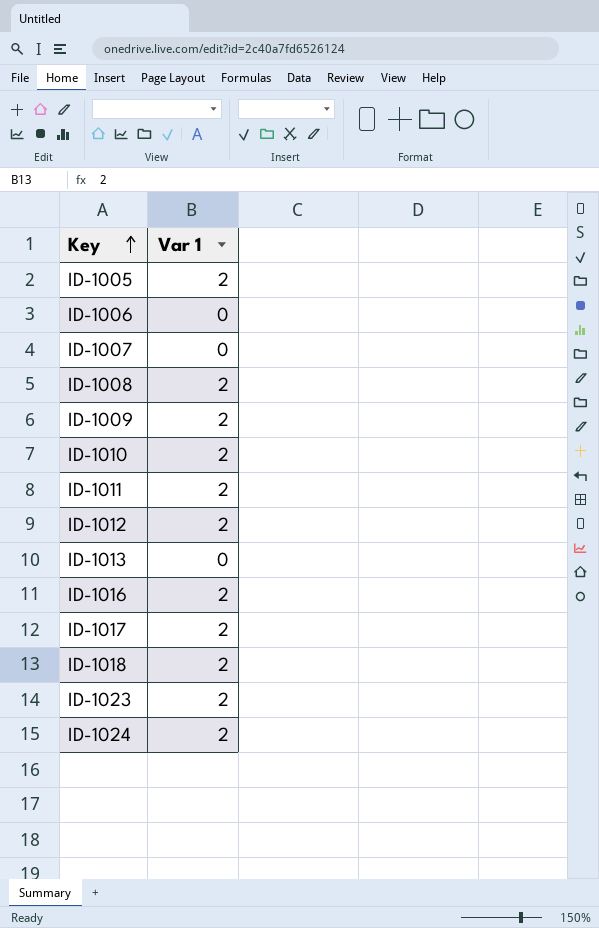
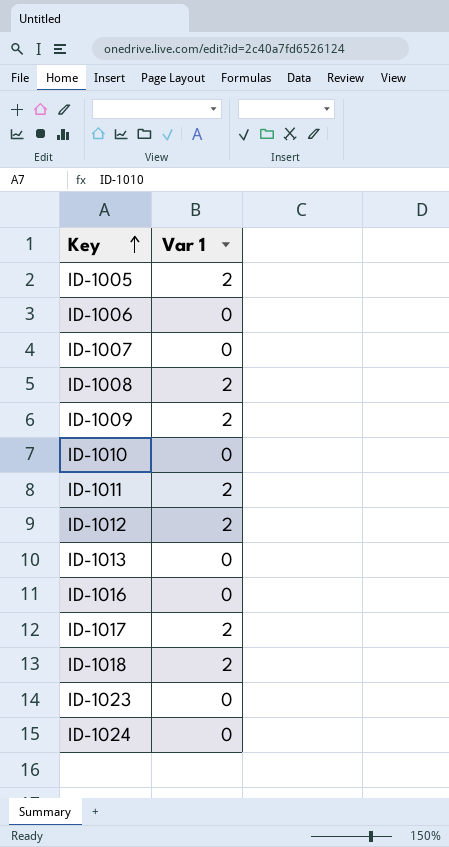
ID-1010 | Var 1: 2 -> 0
ID-1016 | Var 1: 2 -> 0
ID-1023 | Var 1: 2 -> 0
ID-1024 | Var 1: 2 -> 0

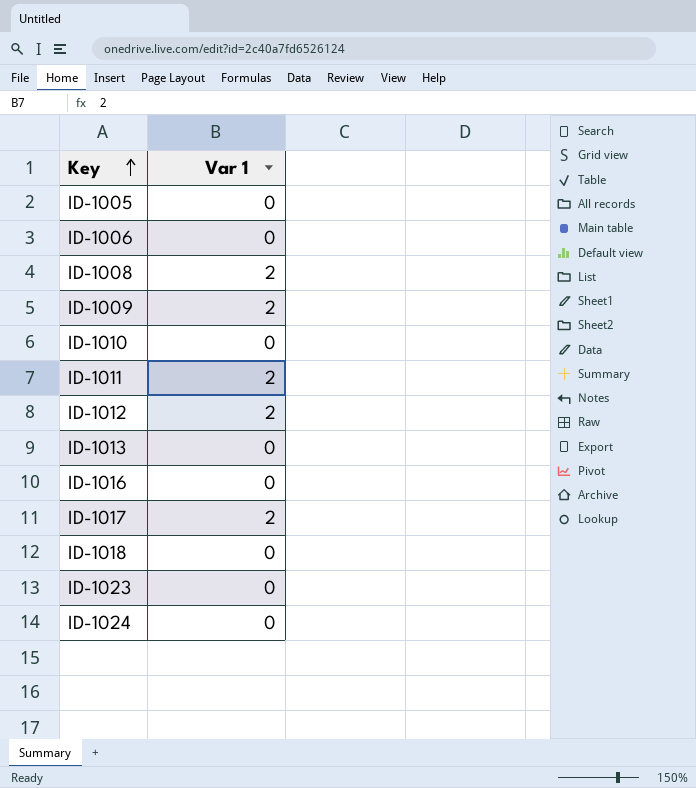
row ID-1007: 0 -> none
ID-1005 | Var 1: 2 -> 0
ID-1018 | Var 1: 2 -> 0

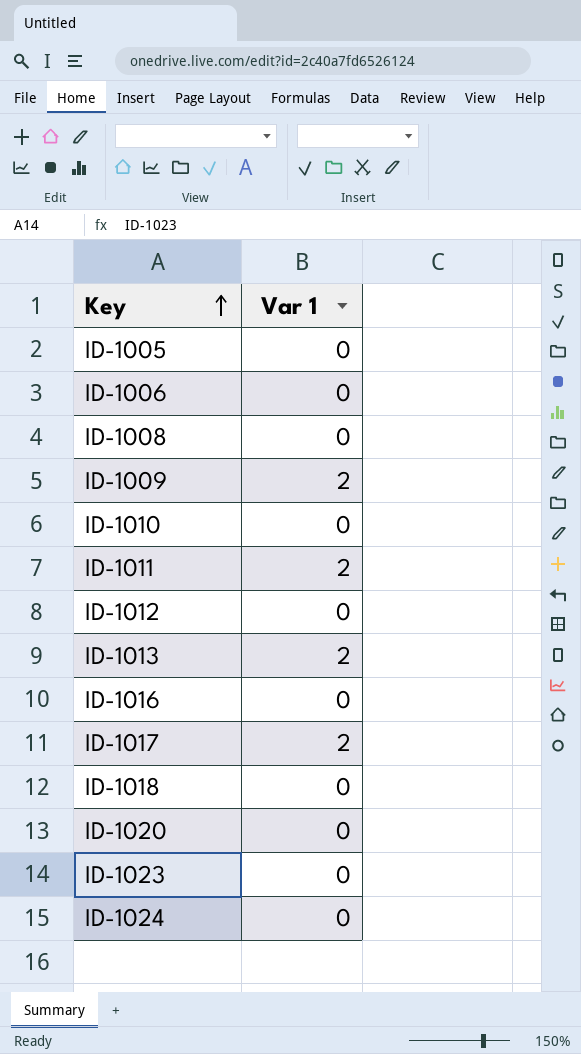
ID-1008 | Var 1: 2 -> 0
ID-1012 | Var 1: 2 -> 0
ID-1013 | Var 1: 0 -> 2
row ID-1020: none -> 0

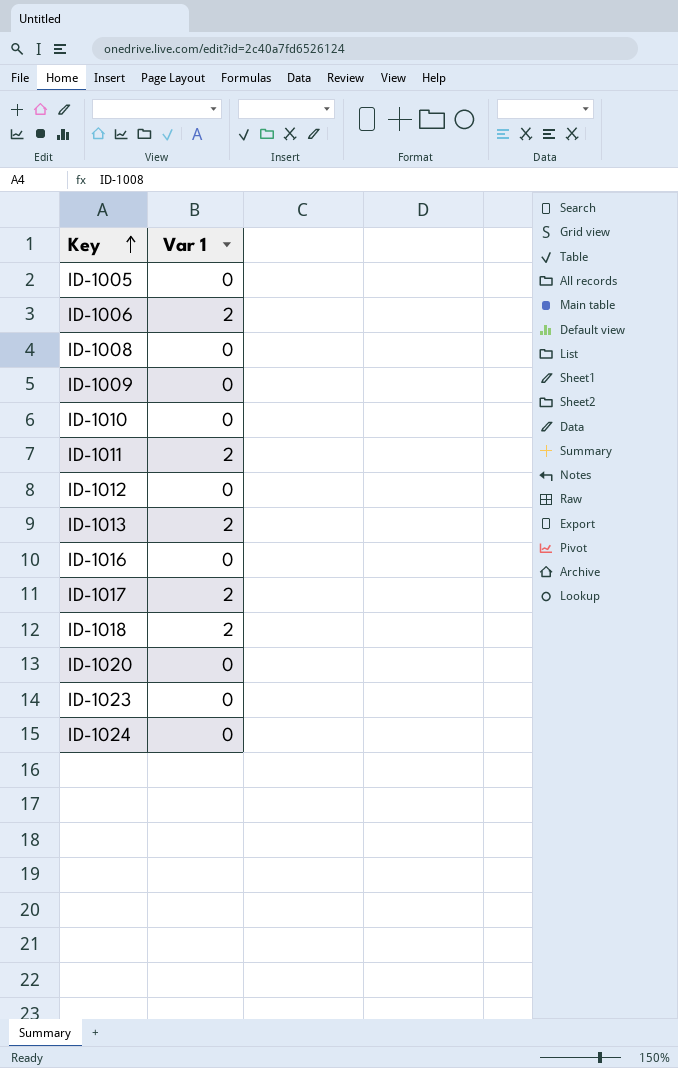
ID-1006 | Var 1: 0 -> 2
ID-1009 | Var 1: 2 -> 0
ID-1018 | Var 1: 0 -> 2

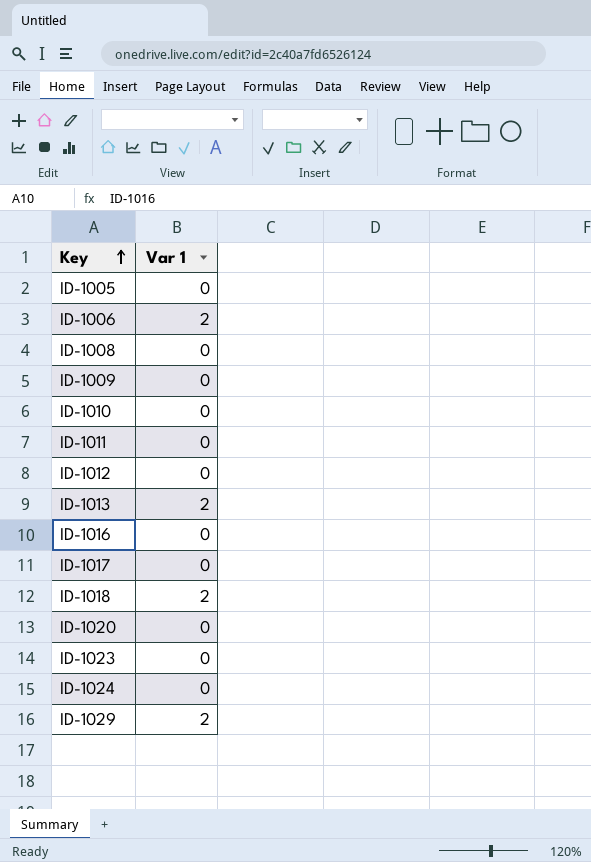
ID-1011 | Var 1: 2 -> 0
ID-1017 | Var 1: 2 -> 0
row ID-1029: none -> 2

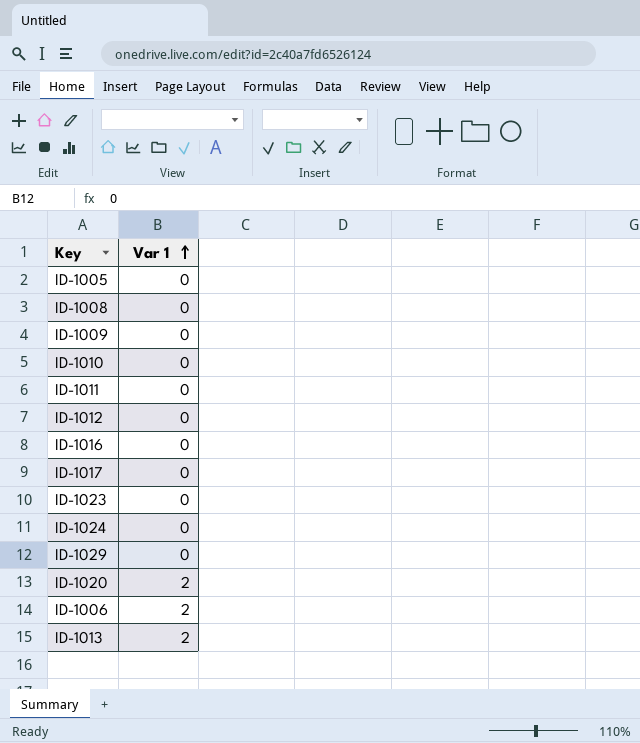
row order: Key ascending -> Var 1 ascending
row ID-1018: 2 -> none
ID-1029 | Var 1: 2 -> 0
ID-1020 | Var 1: 0 -> 2

